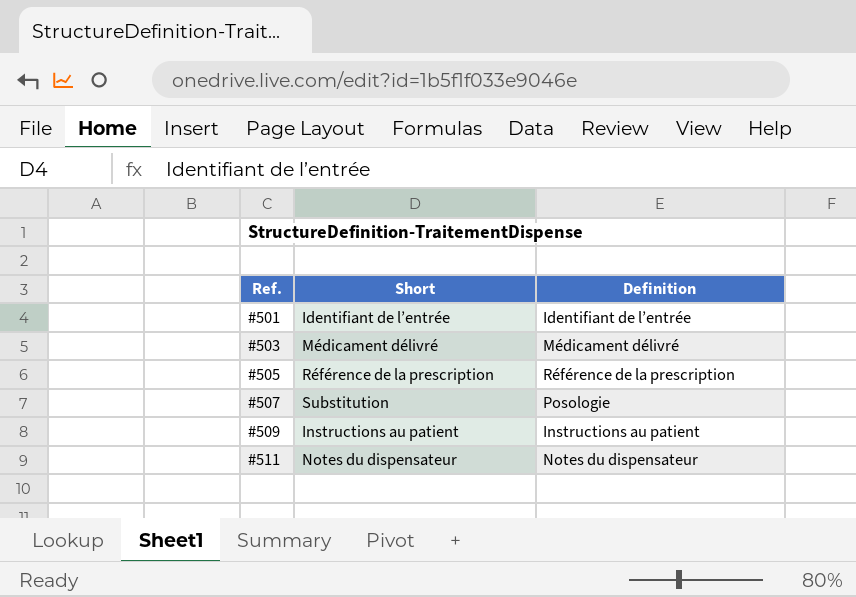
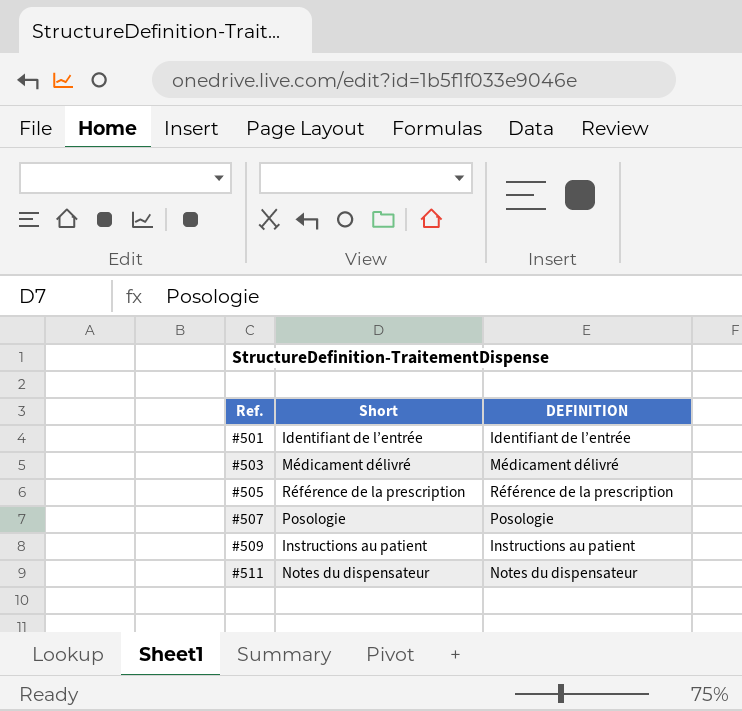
column name: Definition -> DEFINITION
#507 | Short: Substitution -> Posologie

